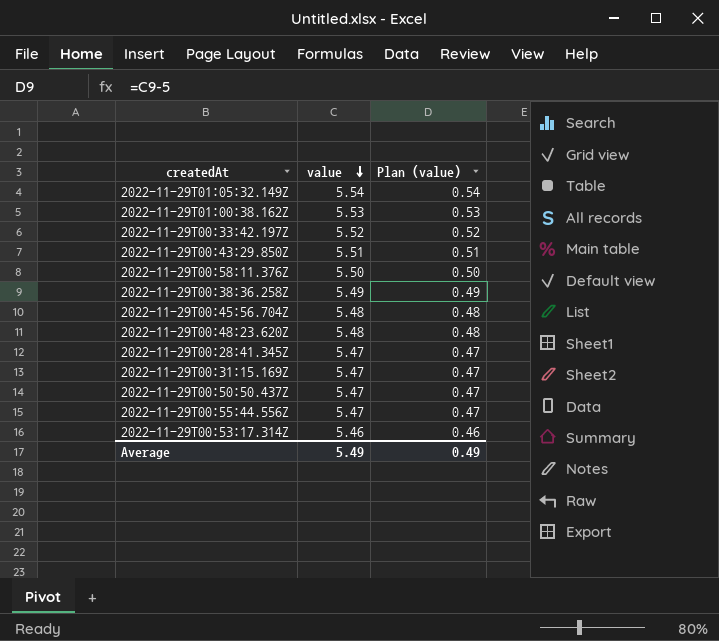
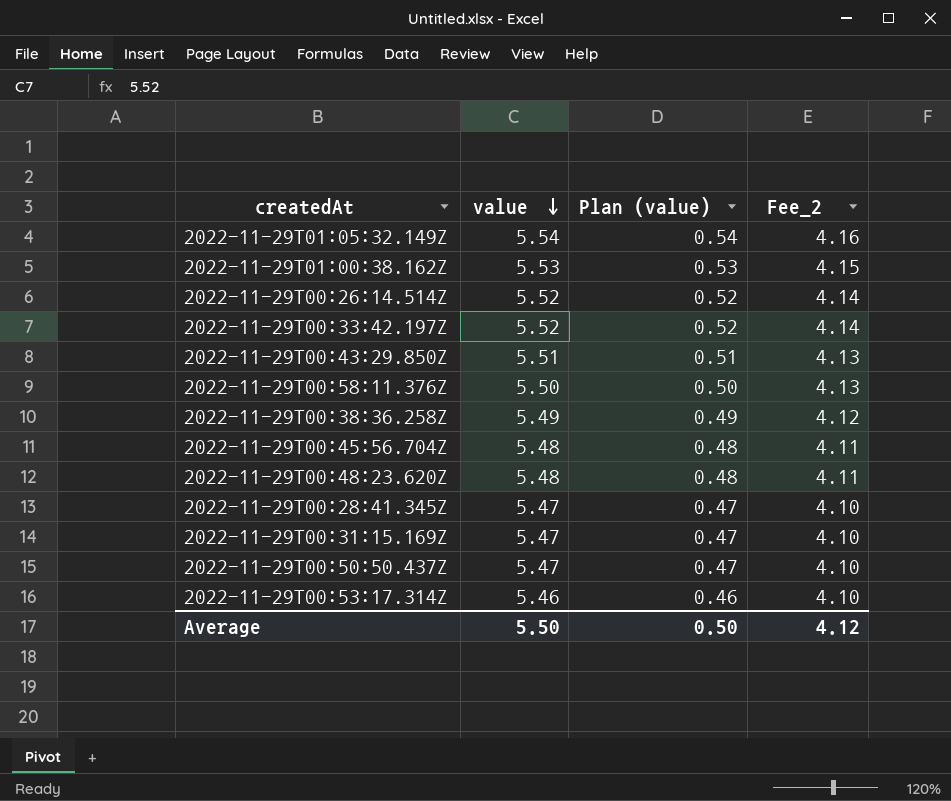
column Fee_2 | formula: none -> [value] * 0.75
row 2022-11-29T00:55:44.556Z: 5.47 | 0.47 -> none
row 2022-11-29T00:26:14.514Z: none -> 5.52 | 0.52 | 4.14
Average | value: 5.49 -> 5.50
Average | Plan (value): 0.49 -> 0.50

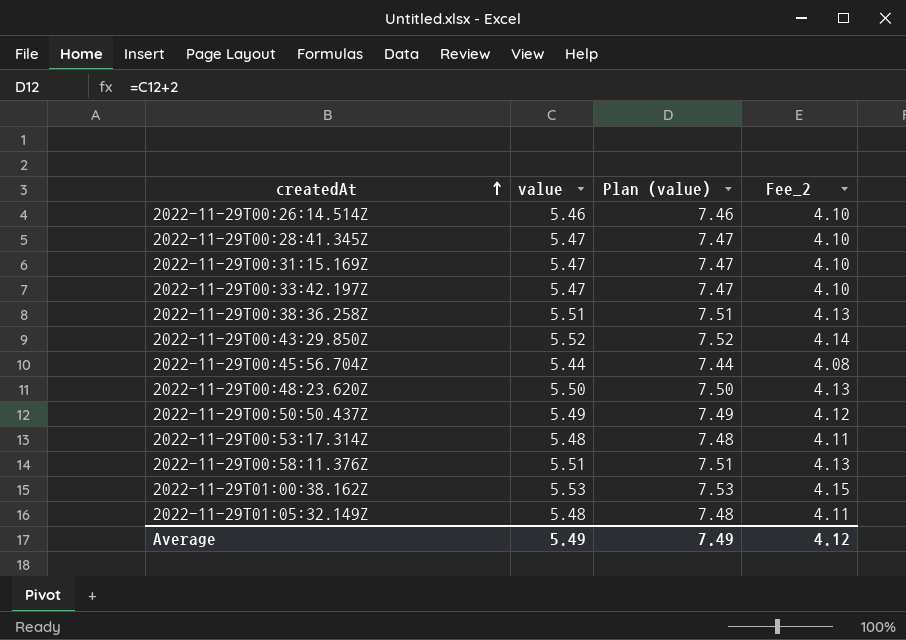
row order: value descending -> createdAt ascending
column Plan (value) | formula: [value] - 5 -> [value] + 2
2022-11-29T00:26:14.514Z | value: 5.52 -> 5.46
2022-11-29T00:26:14.514Z | Fee_2: 4.14 -> 4.10
2022-11-29T00:33:42.197Z | value: 5.52 -> 5.47
2022-11-29T00:33:42.197Z | Fee_2: 4.14 -> 4.10
2022-11-29T00:38:36.258Z | value: 5.49 -> 5.51
2022-11-29T00:38:36.258Z | Fee_2: 4.12 -> 4.13
2022-11-29T00:43:29.850Z | value: 5.51 -> 5.52
2022-11-29T00:43:29.850Z | Fee_2: 4.13 -> 4.14
2022-11-29T00:45:56.704Z | value: 5.48 -> 5.44
2022-11-29T00:45:56.704Z | Fee_2: 4.11 -> 4.08
2022-11-29T00:48:23.620Z | value: 5.48 -> 5.50
2022-11-29T00:48:23.620Z | Fee_2: 4.11 -> 4.13
2022-11-29T00:50:50.437Z | value: 5.47 -> 5.49
2022-11-29T00:50:50.437Z | Fee_2: 4.10 -> 4.12
2022-11-29T00:53:17.314Z | value: 5.46 -> 5.48
2022-11-29T00:53:17.314Z | Fee_2: 4.10 -> 4.11
2022-11-29T00:58:11.376Z | value: 5.50 -> 5.51
2022-11-29T01:05:32.149Z | value: 5.54 -> 5.48
2022-11-29T01:05:32.149Z | Fee_2: 4.16 -> 4.11
Average | value: 5.50 -> 5.49
Average | Plan (value): 0.50 -> 7.49

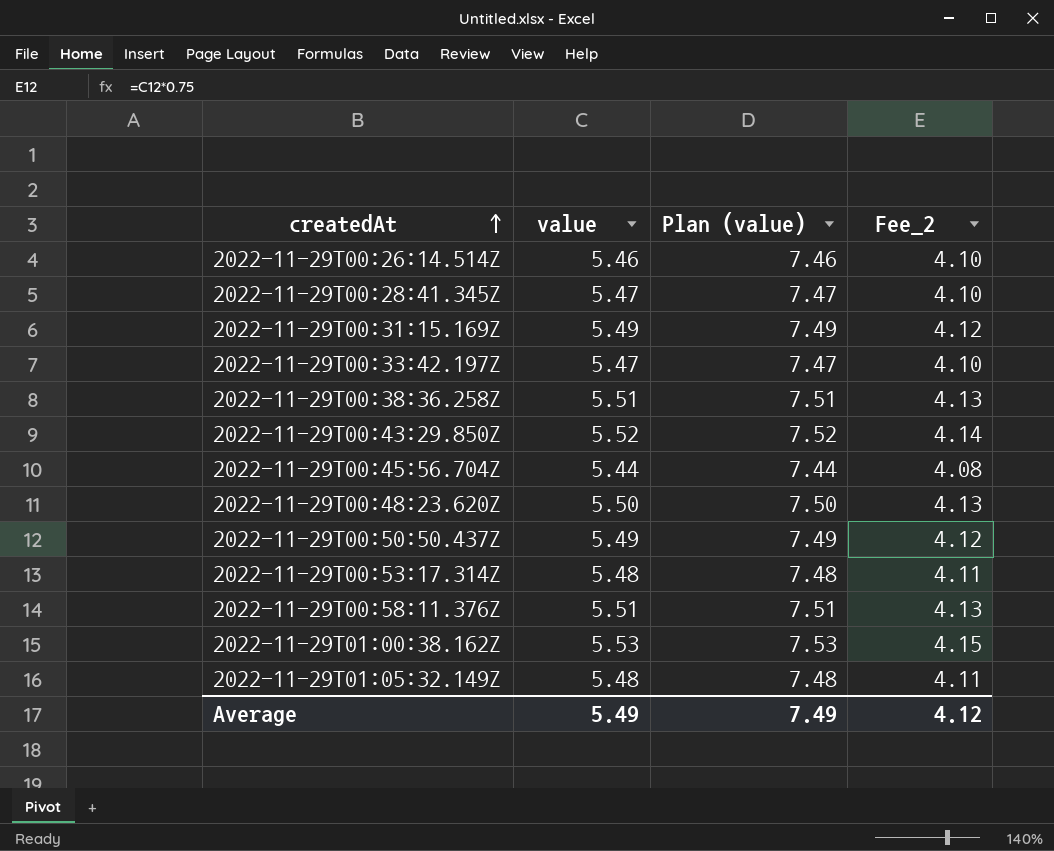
2022-11-29T00:31:15.169Z | value: 5.47 -> 5.49
2022-11-29T00:31:15.169Z | Plan (value): 7.47 -> 7.49
2022-11-29T00:31:15.169Z | Fee_2: 4.10 -> 4.12

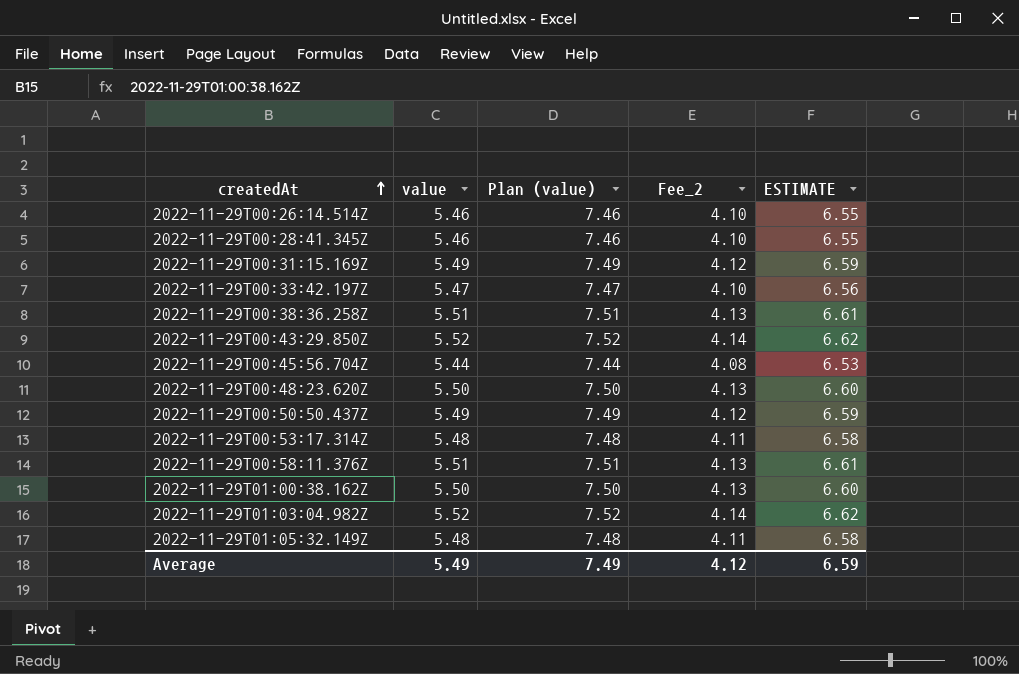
column ESTIMATE | formula: none -> [value] * 1.2
2022-11-29T00:28:41.345Z | value: 5.47 -> 5.46
2022-11-29T00:28:41.345Z | Plan (value): 7.47 -> 7.46
2022-11-29T01:00:38.162Z | value: 5.53 -> 5.50
2022-11-29T01:00:38.162Z | Plan (value): 7.53 -> 7.50
2022-11-29T01:00:38.162Z | Fee_2: 4.15 -> 4.13
row 2022-11-29T01:03:04.982Z: none -> 5.52 | 7.52 | 4.14 | 6.62

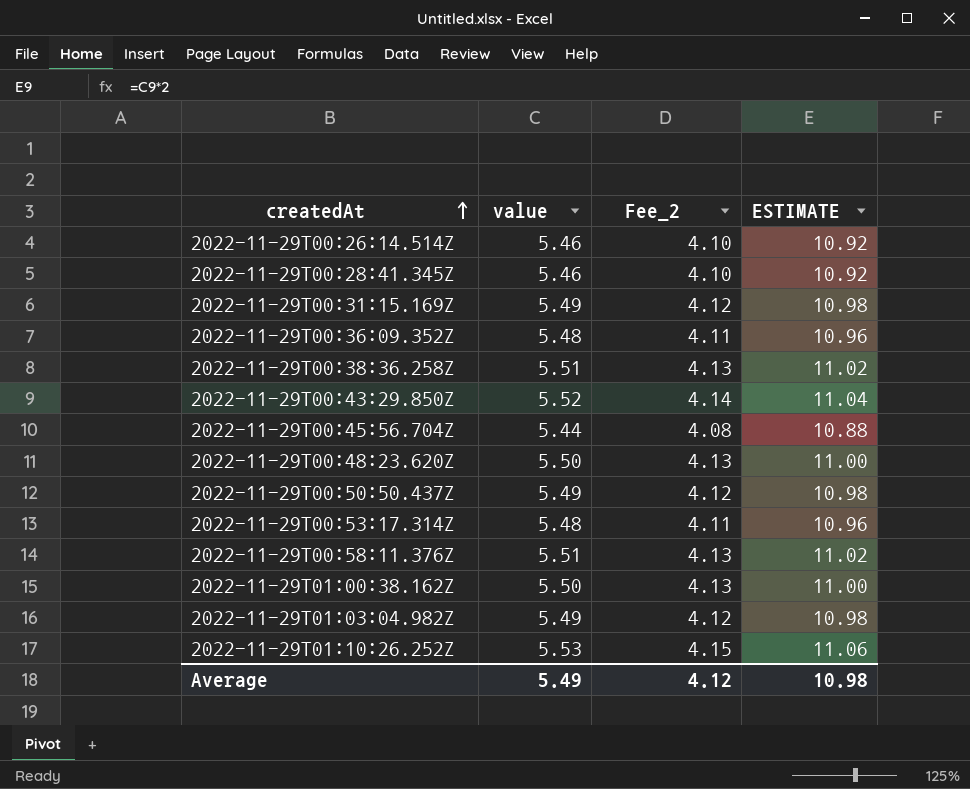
column Plan (value) | formula: [value] + 2 -> none
column ESTIMATE | formula: [value] * 1.2 -> [value] * 2
row 2022-11-29T00:33:42.197Z: 5.47 | 7.47 | 4.10 | 6.56 -> none
row 2022-11-29T01:05:32.149Z: 5.48 | 7.48 | 4.11 | 6.58 -> none
row 2022-11-29T00:36:09.352Z: none -> 5.48 | 4.11 | 10.96
2022-11-29T01:03:04.982Z | value: 5.52 -> 5.49
2022-11-29T01:03:04.982Z | Fee_2: 4.14 -> 4.12
row 2022-11-29T01:10:26.252Z: none -> 5.53 | 4.15 | 11.06
Average | ESTIMATE: 6.59 -> 10.98

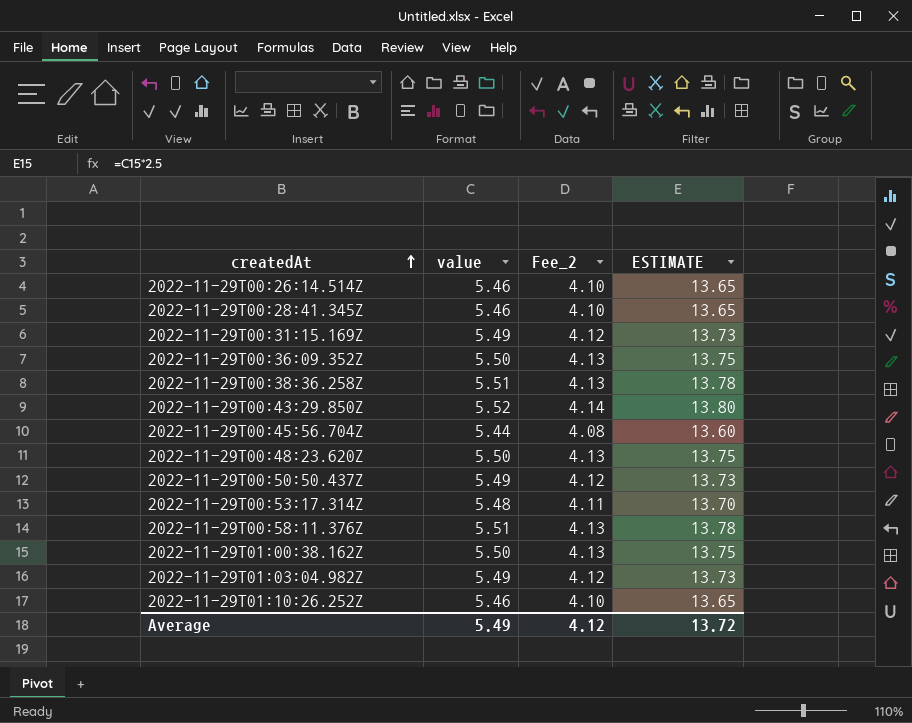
column ESTIMATE | formula: [value] * 2 -> [value] * 2.5
2022-11-29T00:36:09.352Z | value: 5.48 -> 5.50
2022-11-29T00:36:09.352Z | Fee_2: 4.11 -> 4.13
2022-11-29T01:10:26.252Z | value: 5.53 -> 5.46
2022-11-29T01:10:26.252Z | Fee_2: 4.15 -> 4.10
Average | ESTIMATE: 10.98 -> 13.72

